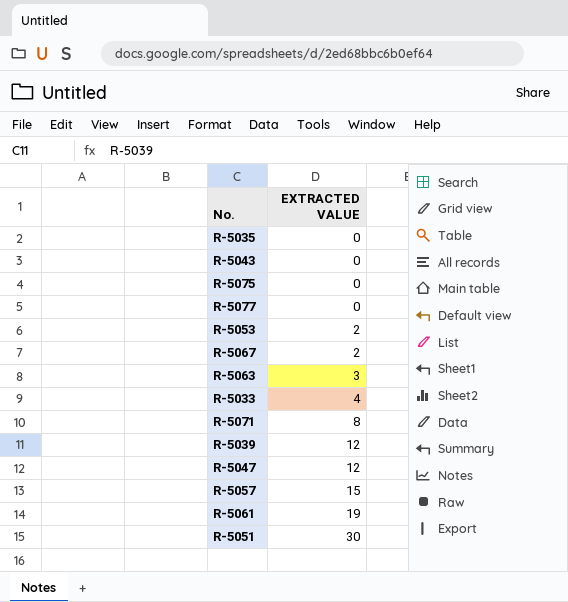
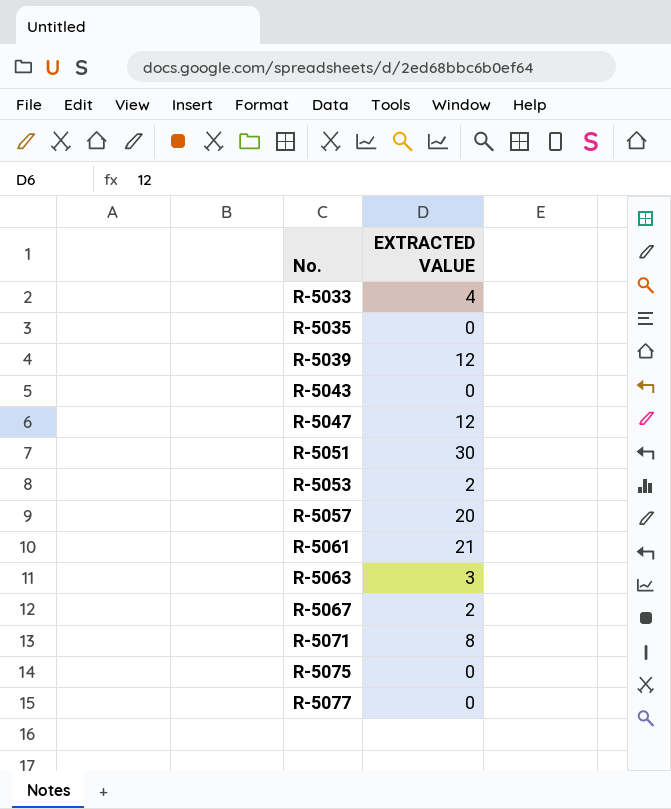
row order: EXTRACTED VALUE ascending -> No. ascending
R-5057 | EXTRACTED VALUE: 15 -> 20
R-5061 | EXTRACTED VALUE: 19 -> 21

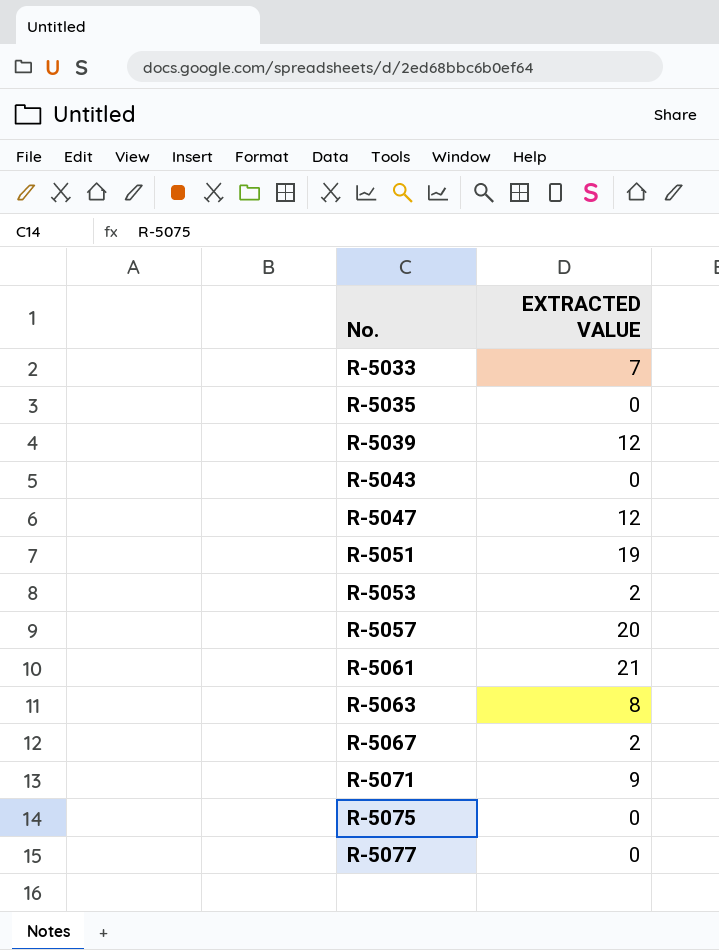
R-5033 | EXTRACTED VALUE: 4 -> 7
R-5051 | EXTRACTED VALUE: 30 -> 19
R-5063 | EXTRACTED VALUE: 3 -> 8
R-5071 | EXTRACTED VALUE: 8 -> 9

